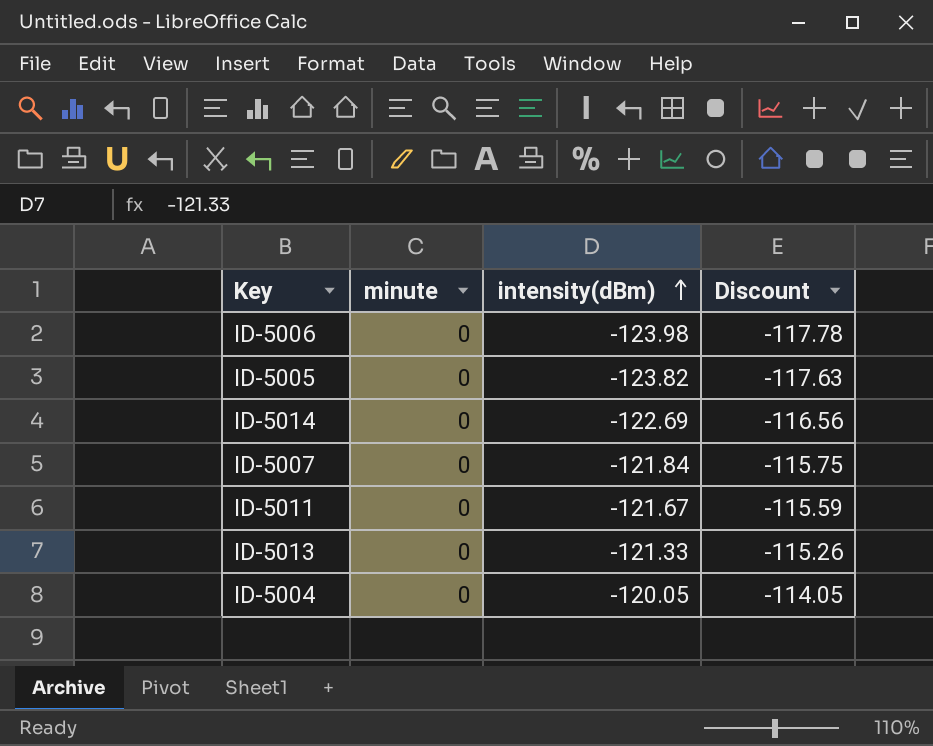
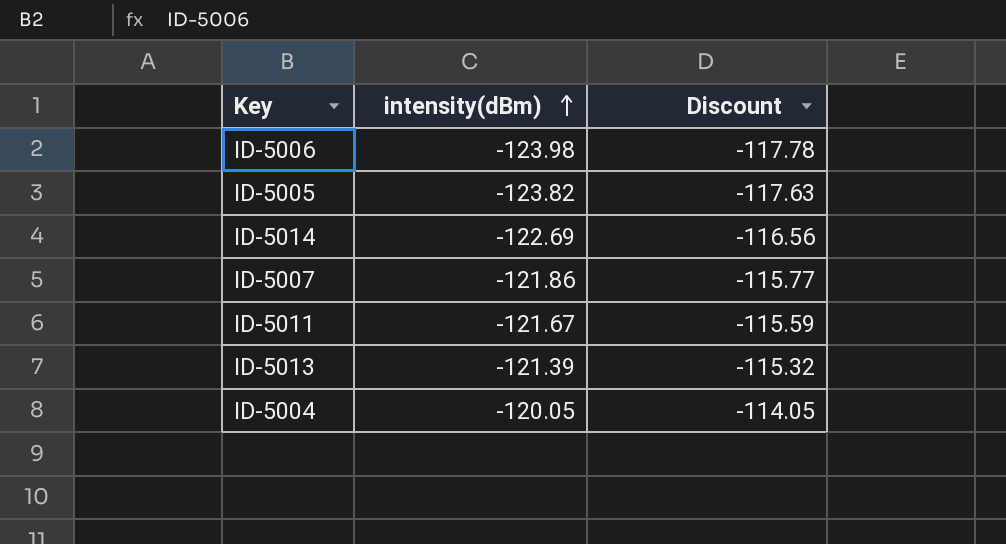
column minute | position: 2 -> none
ID-5007 | intensity(dBm): -121.84 -> -121.86
ID-5007 | Discount: -115.75 -> -115.77
ID-5013 | intensity(dBm): -121.33 -> -121.39
ID-5013 | Discount: -115.26 -> -115.32

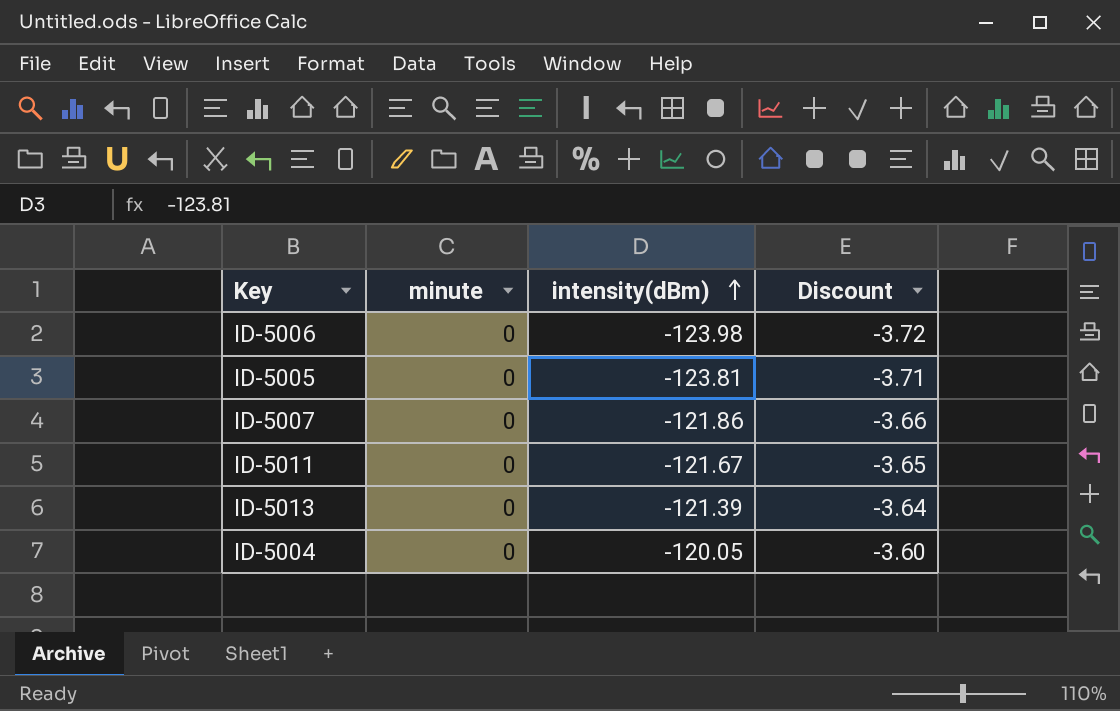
column minute | position: none -> 2
column Discount | formula: [intensity(dBm)] * 0.95 -> [intensity(dBm)] * 0.03
row ID-5014: -122.69 | -116.56 -> none
ID-5005 | intensity(dBm): -123.82 -> -123.81

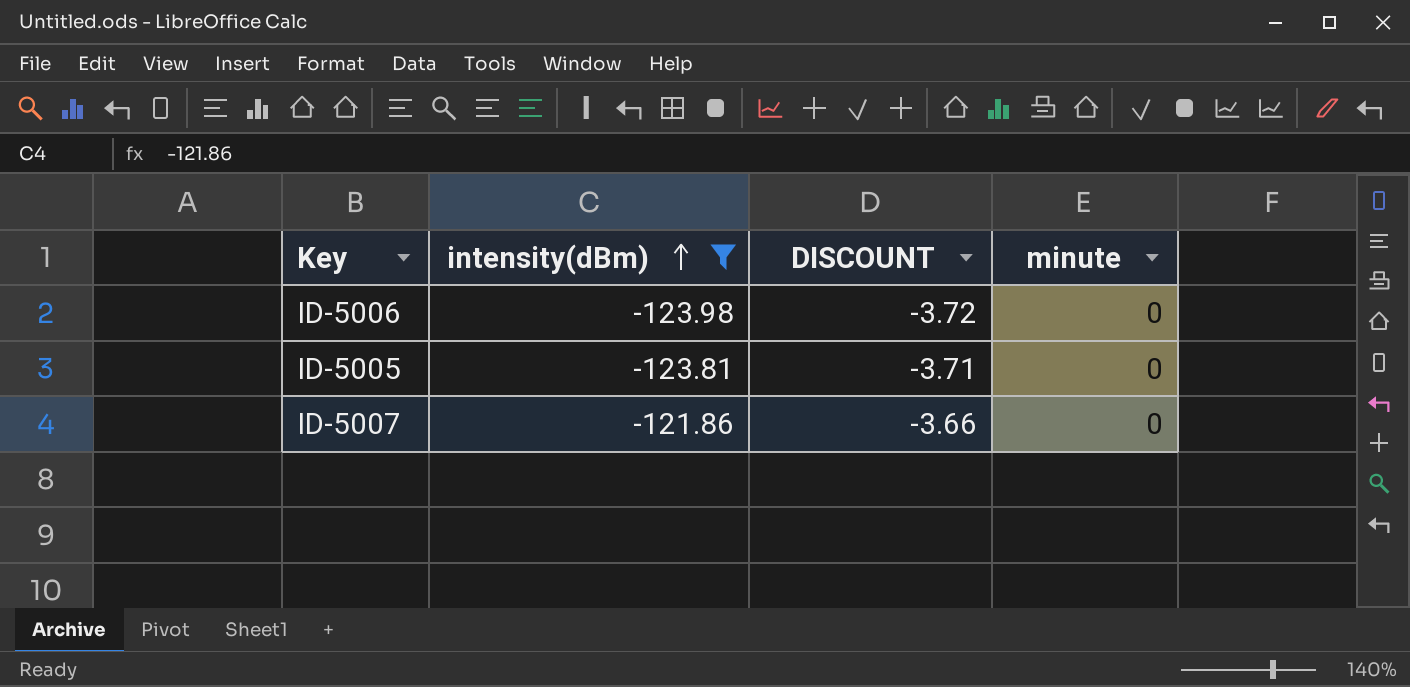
filter: none -> intensity(dBm) <= -121.86
column name: Discount -> DISCOUNT
column minute | position: 2 -> 4

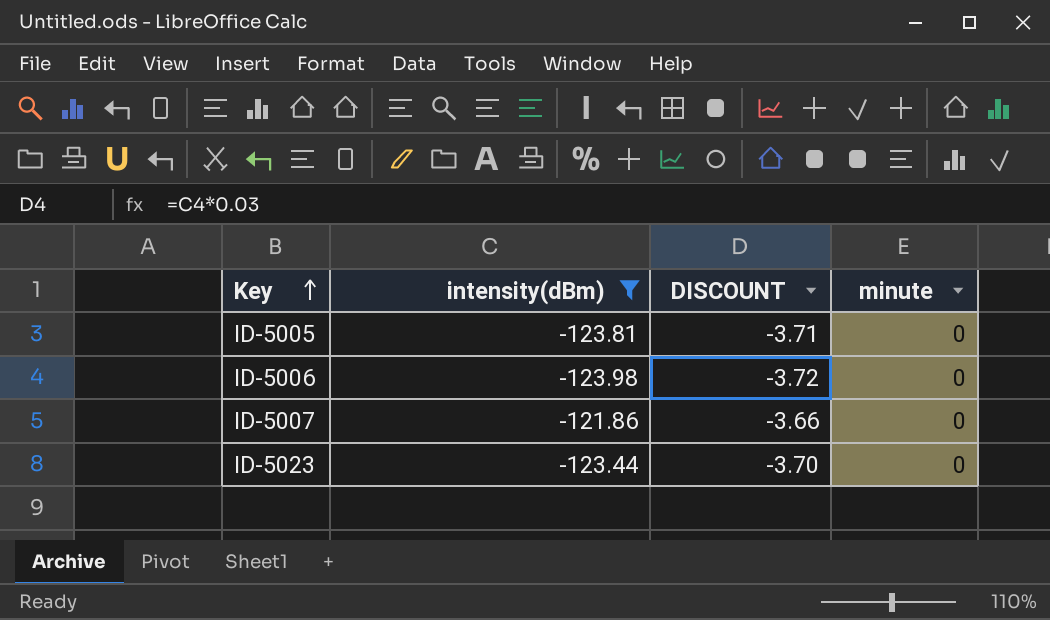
row order: intensity(dBm) ascending -> Key ascending
row ID-5023: none -> -123.44 | -3.70 | 0

